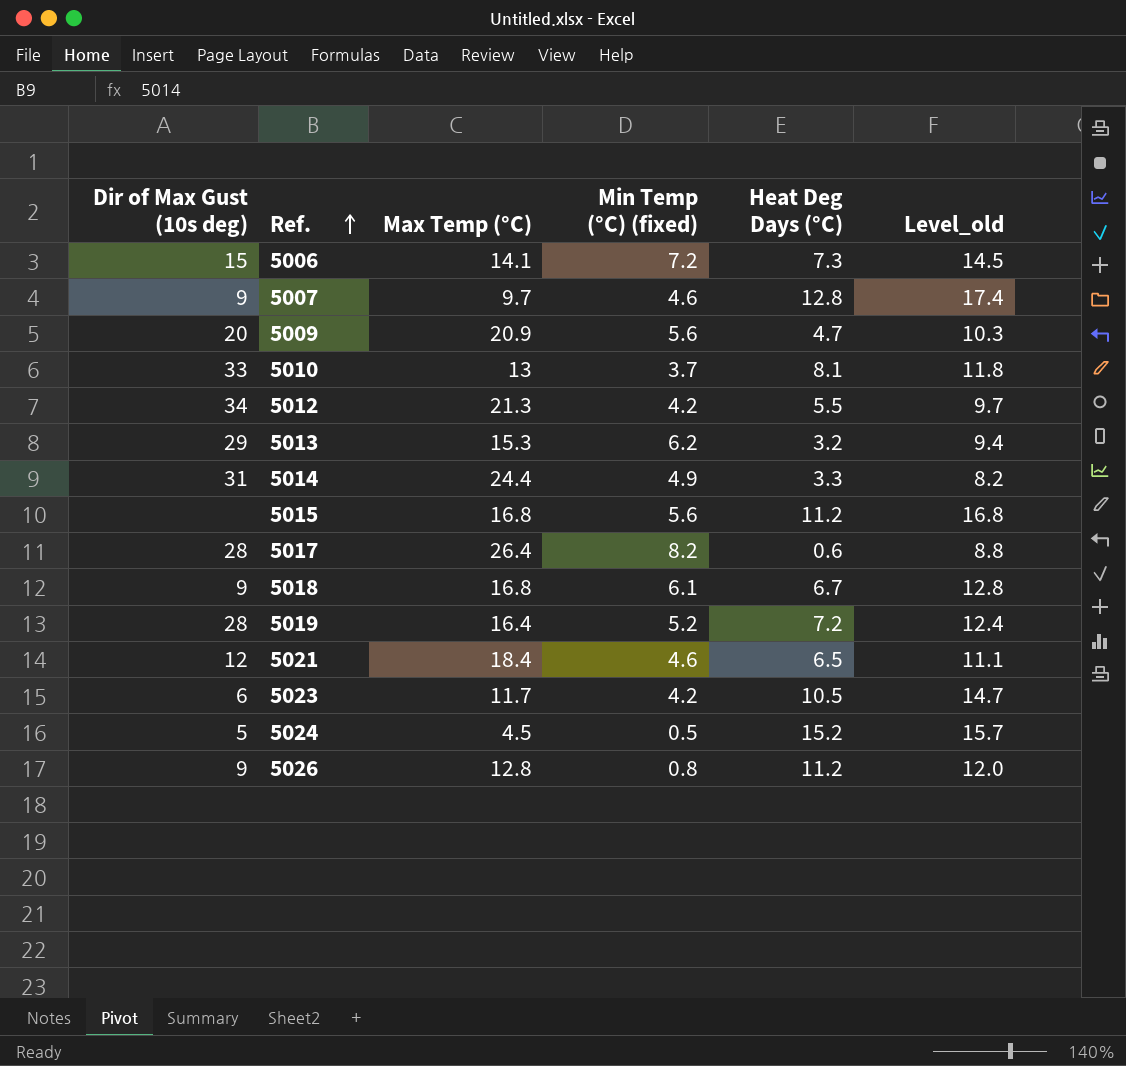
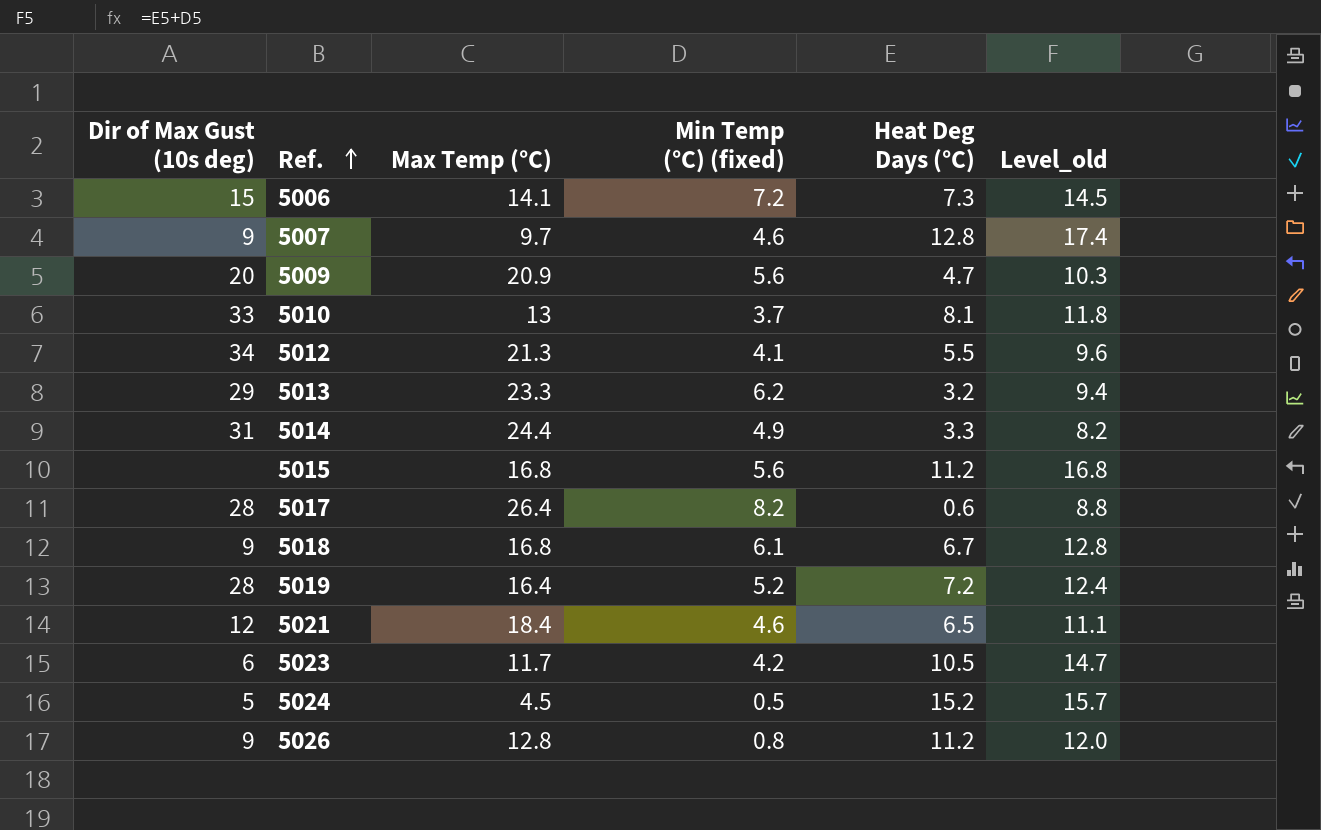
5012 | Min Temp (°C) (fixed): 4.2 -> 4.1
5012 | Level_old: 9.7 -> 9.6
5013 | Max Temp (°C): 15.3 -> 23.3

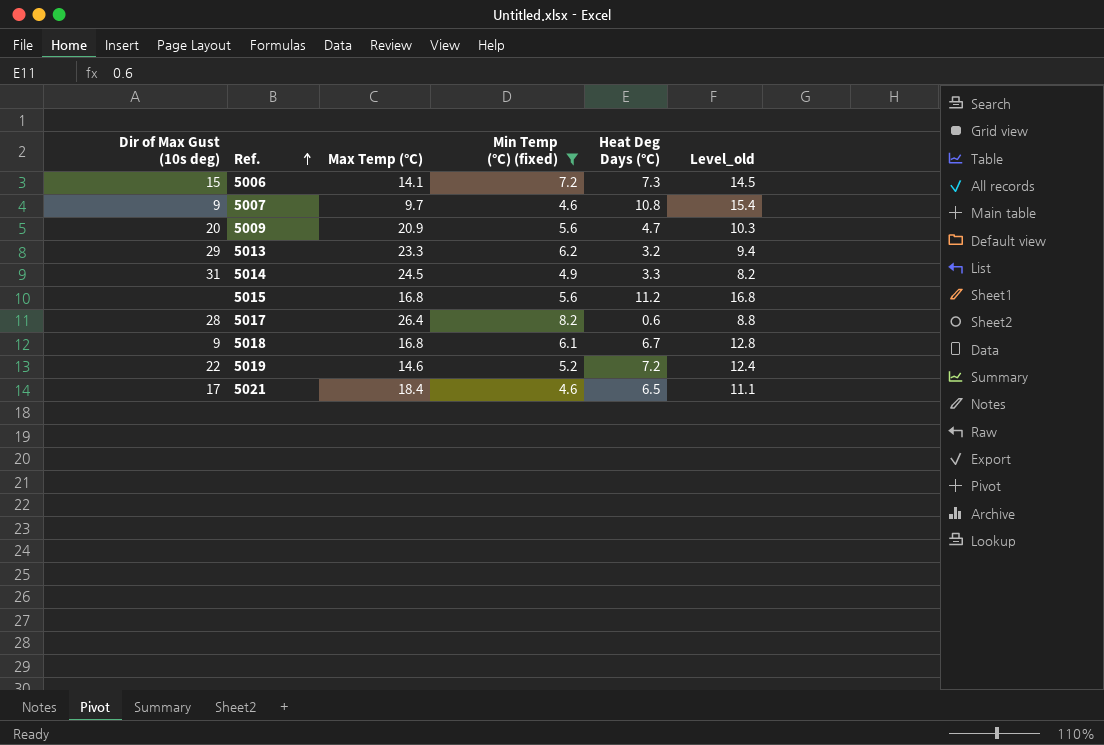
filter: none -> Min Temp (°C) (fixed) >= 4.6
5007 | Heat Deg Days (°C): 12.8 -> 10.8
5007 | Level_old: 17.4 -> 15.4
5014 | Max Temp (°C): 24.4 -> 24.5
5019 | Dir of Max Gust (10s deg): 28 -> 22
5019 | Max Temp (°C): 16.4 -> 14.6
5021 | Dir of Max Gust (10s deg): 12 -> 17

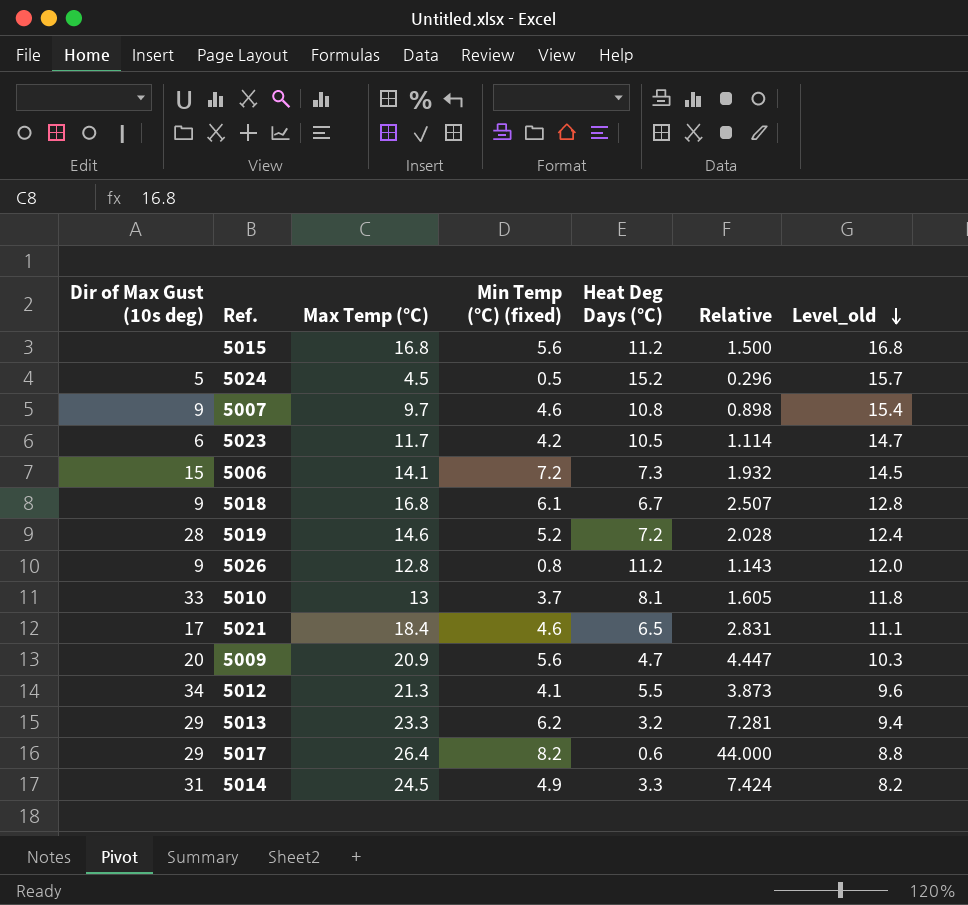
filter: Min Temp (°C) (fixed) >= 4.6 -> none
row order: Ref. ascending -> Level_old descending
column Relative | formula: none -> [Max Temp (°C)] / [Heat Deg Days (°C)]
5019 | Dir of Max Gust (10s deg): 22 -> 28
5017 | Dir of Max Gust (10s deg): 28 -> 29

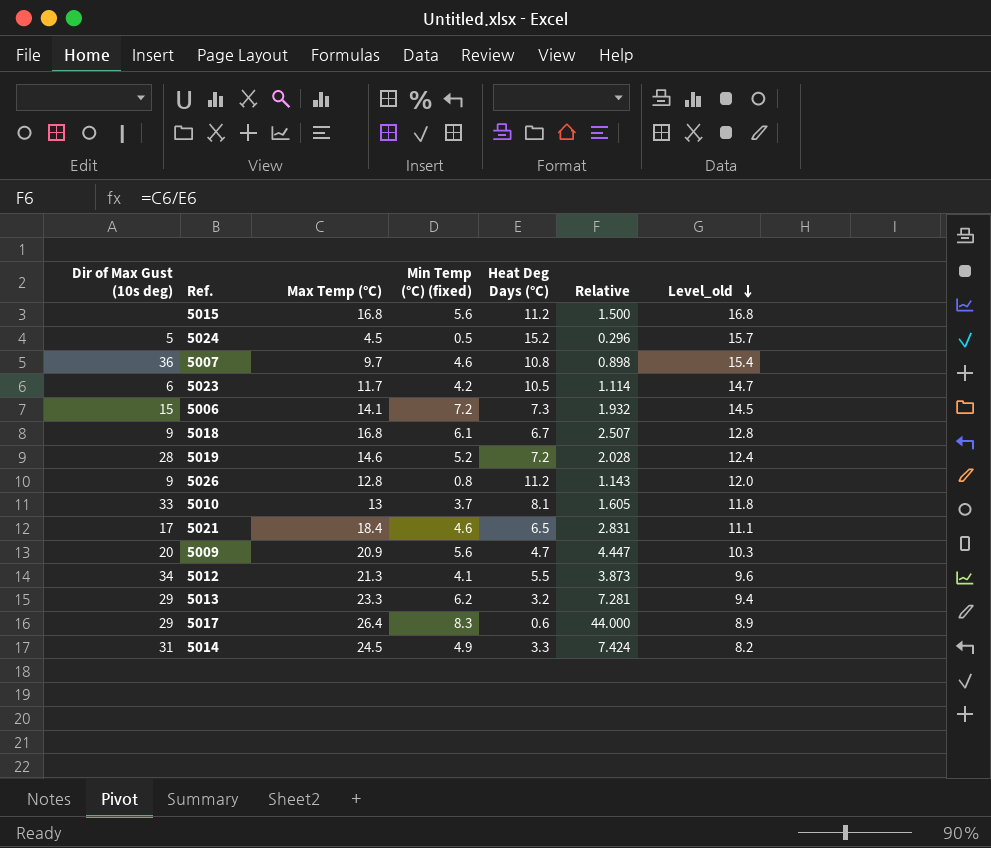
5007 | Dir of Max Gust (10s deg): 9 -> 36
5017 | Min Temp (°C) (fixed): 8.2 -> 8.3
5017 | Level_old: 8.8 -> 8.9

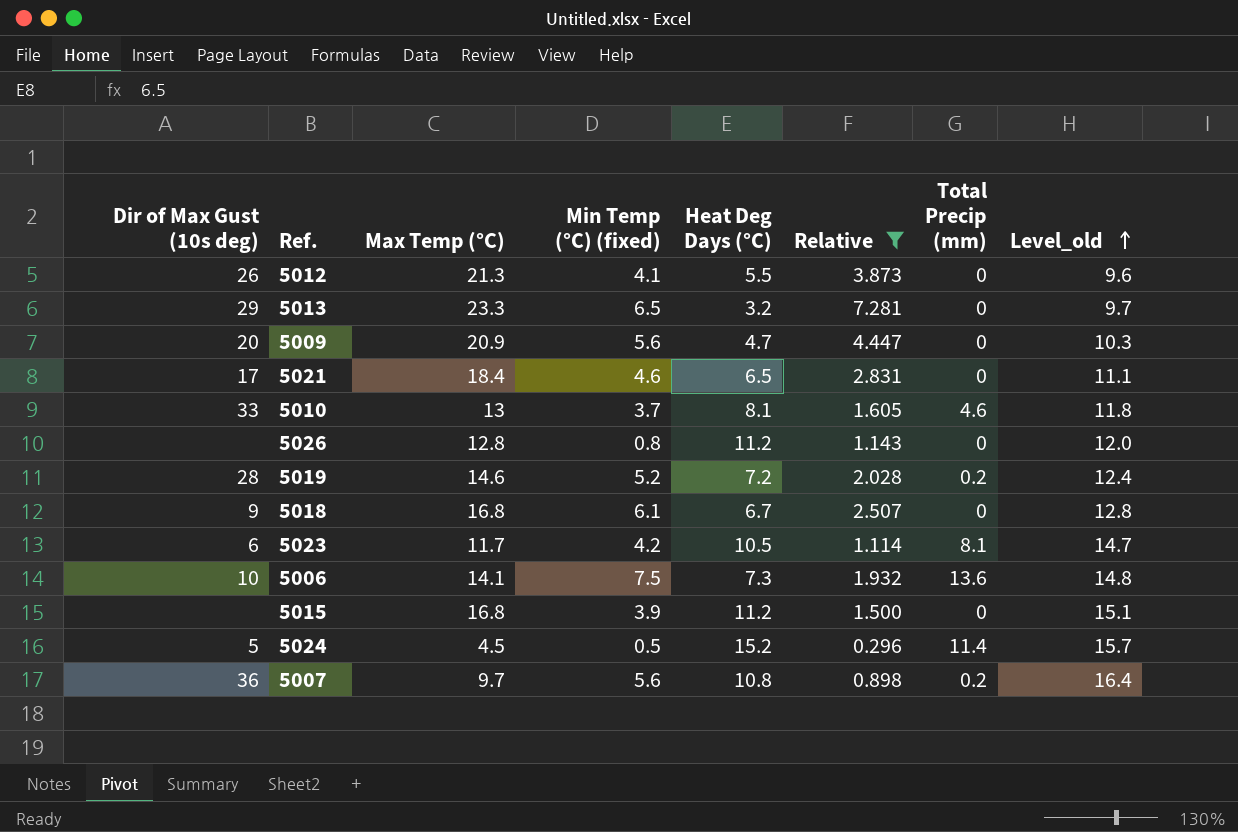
filter: none -> Relative <= 7.281
row order: Level_old descending -> Level_old ascending
column Total Precip (mm) | position: none -> 7
5012 | Dir of Max Gust (10s deg): 34 -> 26
5013 | Min Temp (°C) (fixed): 6.2 -> 6.5
5013 | Level_old: 9.4 -> 9.7
5026 | Dir of Max Gust (10s deg): 9 -> none
5006 | Dir of Max Gust (10s deg): 15 -> 10
5006 | Min Temp (°C) (fixed): 7.2 -> 7.5
5006 | Level_old: 14.5 -> 14.8
5015 | Min Temp (°C) (fixed): 5.6 -> 3.9
5015 | Level_old: 16.8 -> 15.1
5007 | Min Temp (°C) (fixed): 4.6 -> 5.6
5007 | Level_old: 15.4 -> 16.4

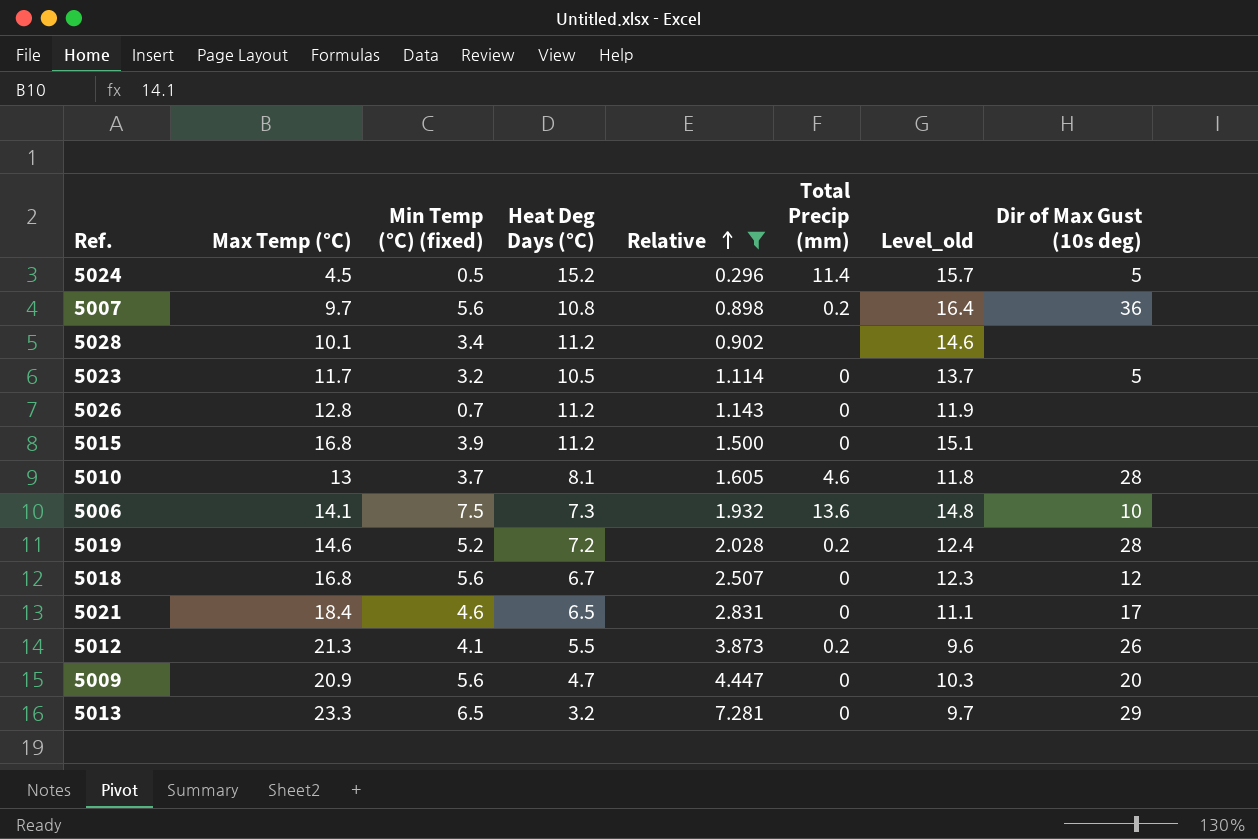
row order: Level_old ascending -> Relative ascending
column Dir of Max Gust (10s deg) | position: 1 -> 8
row 5028: none -> 10.1 | 3.4 | 11.2 | 0.902 | none | 14.6 | none
5023 | Min Temp (°C) (fixed): 4.2 -> 3.2
5023 | Total Precip (mm): 8.1 -> 0
5023 | Level_old: 14.7 -> 13.7
5023 | Dir of Max Gust (10s deg): 6 -> 5
5026 | Min Temp (°C) (fixed): 0.8 -> 0.7
5026 | Level_old: 12.0 -> 11.9
5010 | Dir of Max Gust (10s deg): 33 -> 28
5018 | Min Temp (°C) (fixed): 6.1 -> 5.6
5018 | Level_old: 12.8 -> 12.3
5018 | Dir of Max Gust (10s deg): 9 -> 12
5012 | Total Precip (mm): 0 -> 0.2

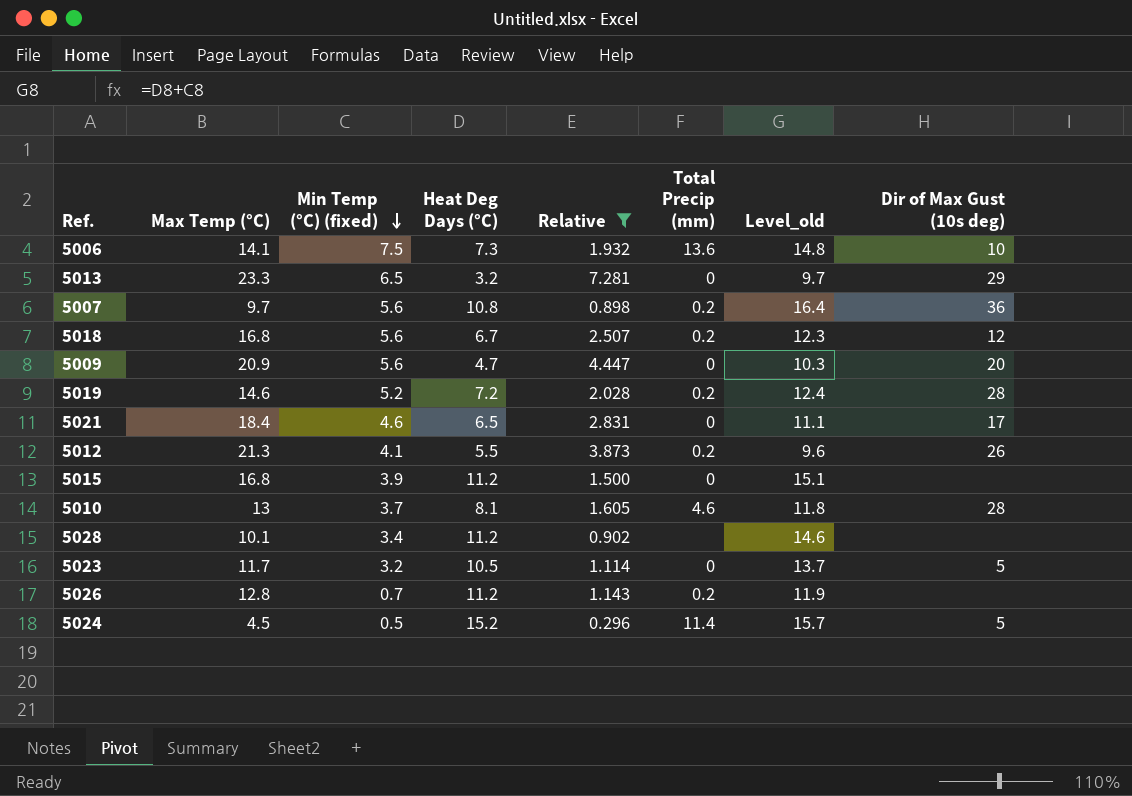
row order: Relative ascending -> Min Temp (°C) (fixed) descending
5018 | Total Precip (mm): 0 -> 0.2
5026 | Total Precip (mm): 0 -> 0.2

